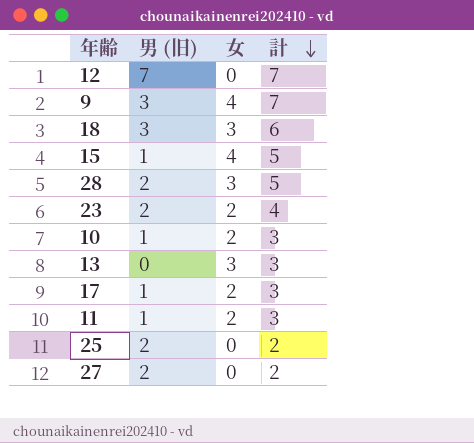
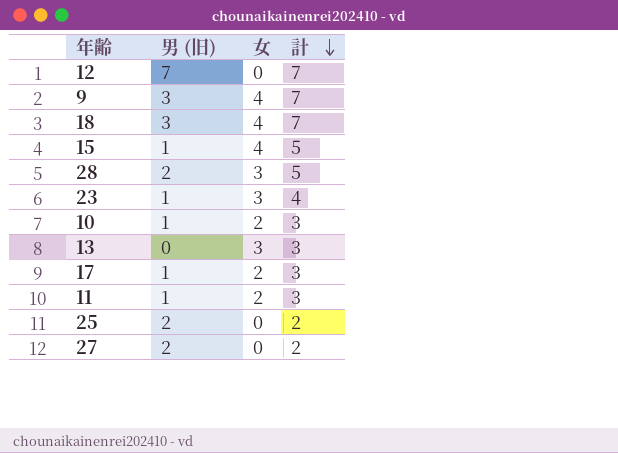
18 | 女: 3 -> 4
18 | 計: 6 -> 7
23 | 男 (旧): 2 -> 1
23 | 女: 2 -> 3

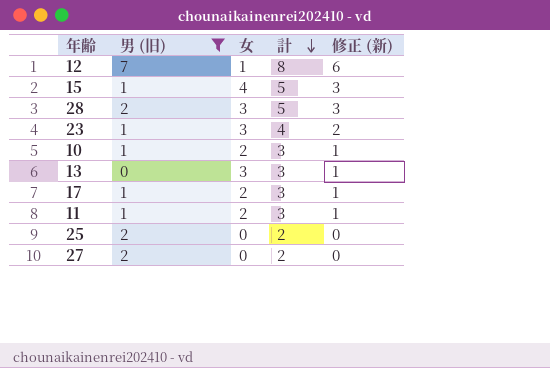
filter: none -> 男 (旧) != 3
column 修正 (新) | formula: none -> [計] - 2
12 | 女: 0 -> 1
12 | 計: 7 -> 8

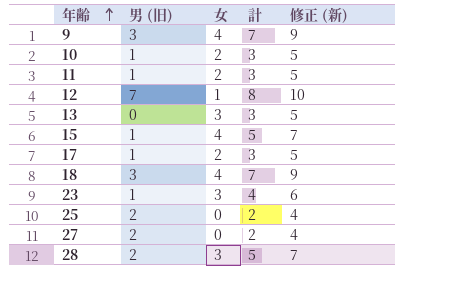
filter: 男 (旧) != 3 -> none
row order: 計 descending -> 年齢 ascending
column 修正 (新) | formula: [計] - 2 -> [計] + 2

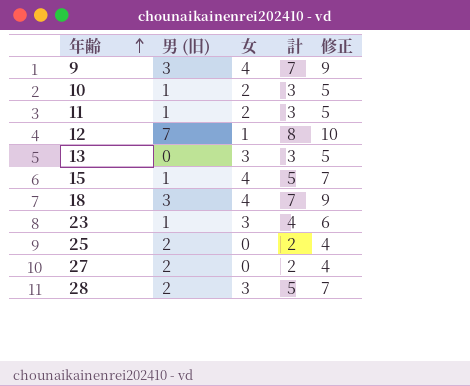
column name: 修正 (新) -> 修正
row 17: 1 | 2 | 3 | 5 -> none

